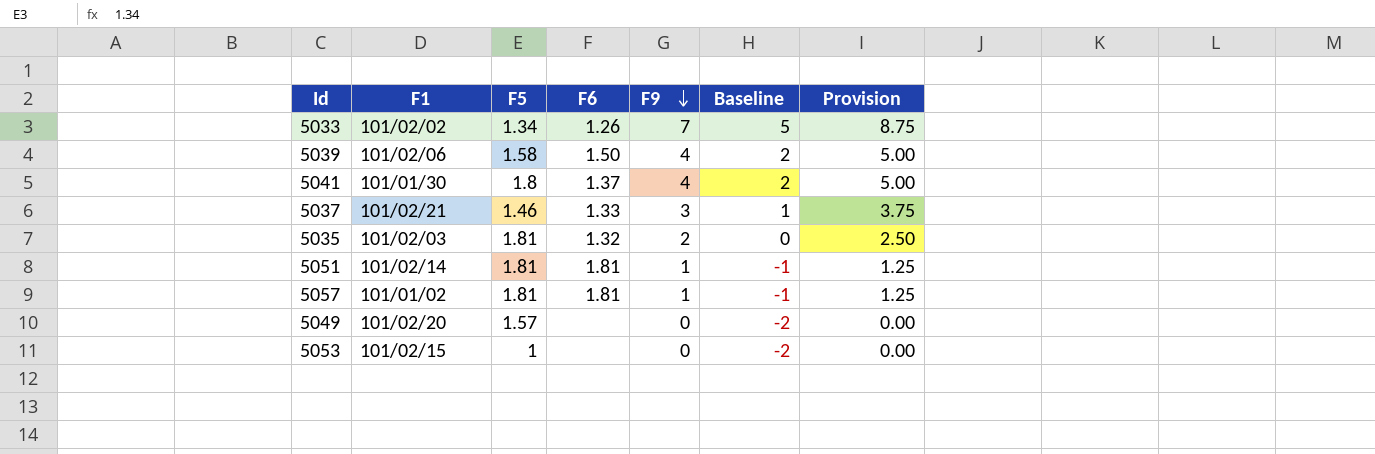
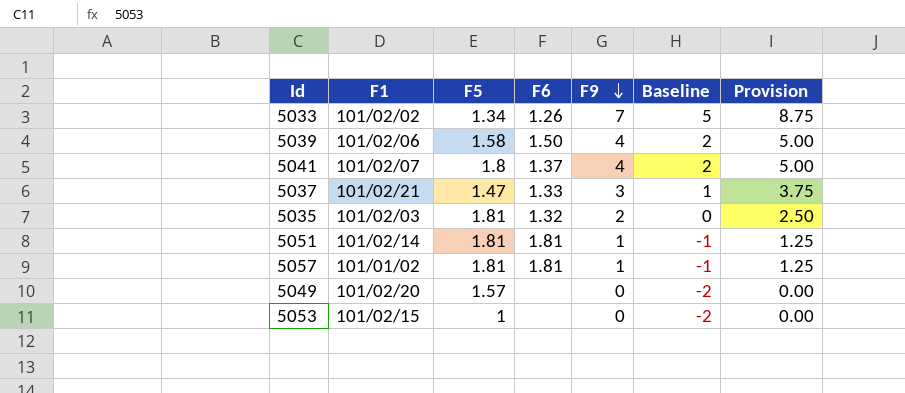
5041 | F1: 101/01/30 -> 101/02/07
5037 | F5: 1.46 -> 1.47

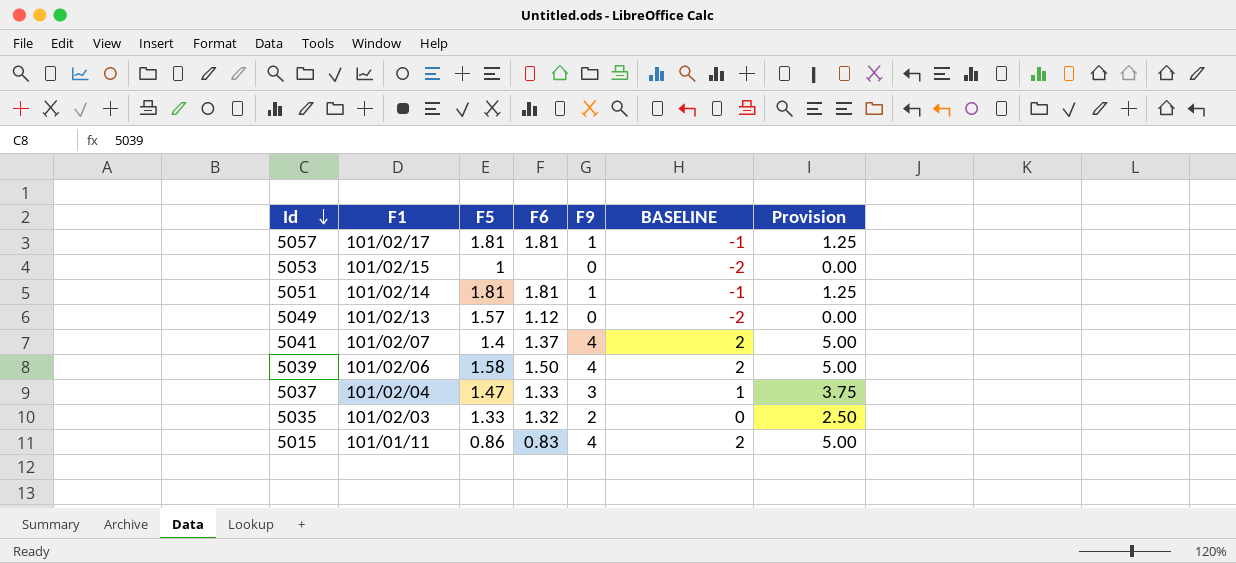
row order: F9 descending -> Id descending
column name: Baseline -> BASELINE
row 5033: 101/02/02 | 1.34 | 1.26 | 7 | 5 | 8.75 -> none
5057 | F1: 101/01/02 -> 101/02/17
5049 | F1: 101/02/20 -> 101/02/13
5049 | F6: none -> 1.12
5041 | F5: 1.8 -> 1.4
5037 | F1: 101/02/21 -> 101/02/04
5035 | F5: 1.81 -> 1.33
row 5015: none -> 101/01/11 | 0.86 | 0.83 | 4 | 2 | 5.00

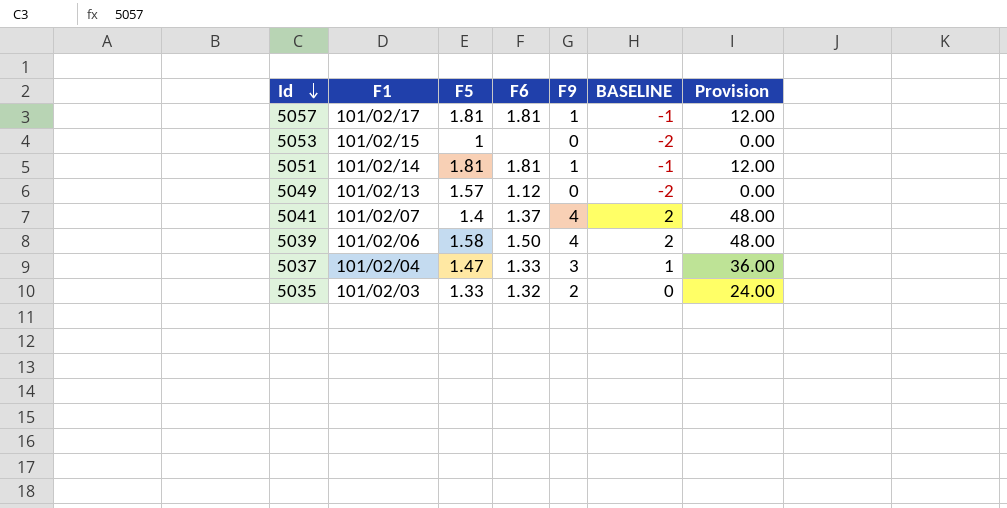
column Provision | formula: [F9] * 1.25 -> [F9] * 12
row 5015: 101/01/11 | 0.86 | 0.83 | 4 | 2 | 5.00 -> none

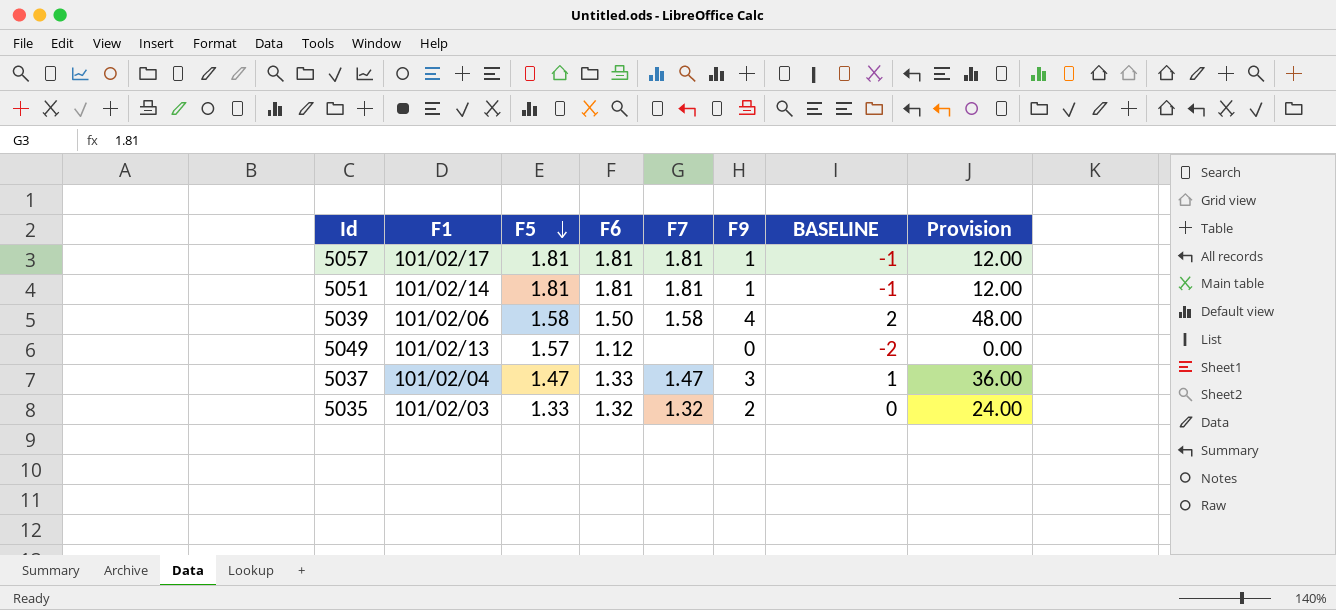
row order: Id descending -> F5 descending
column F7 | position: none -> 5
row 5053: 101/02/15 | 1 | none | 0 | -2 | 0.00 -> none
row 5041: 101/02/07 | 1.4 | 1.37 | 4 | 2 | 48.00 -> none

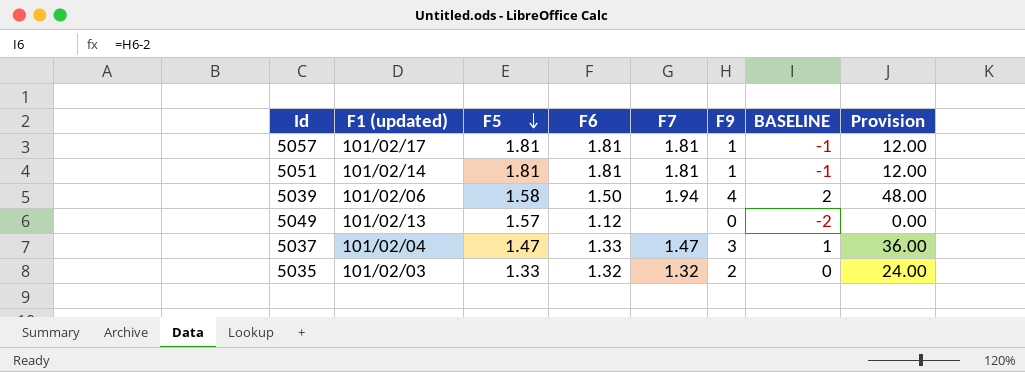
column name: F1 -> F1 (updated)
5039 | F7: 1.58 -> 1.94

